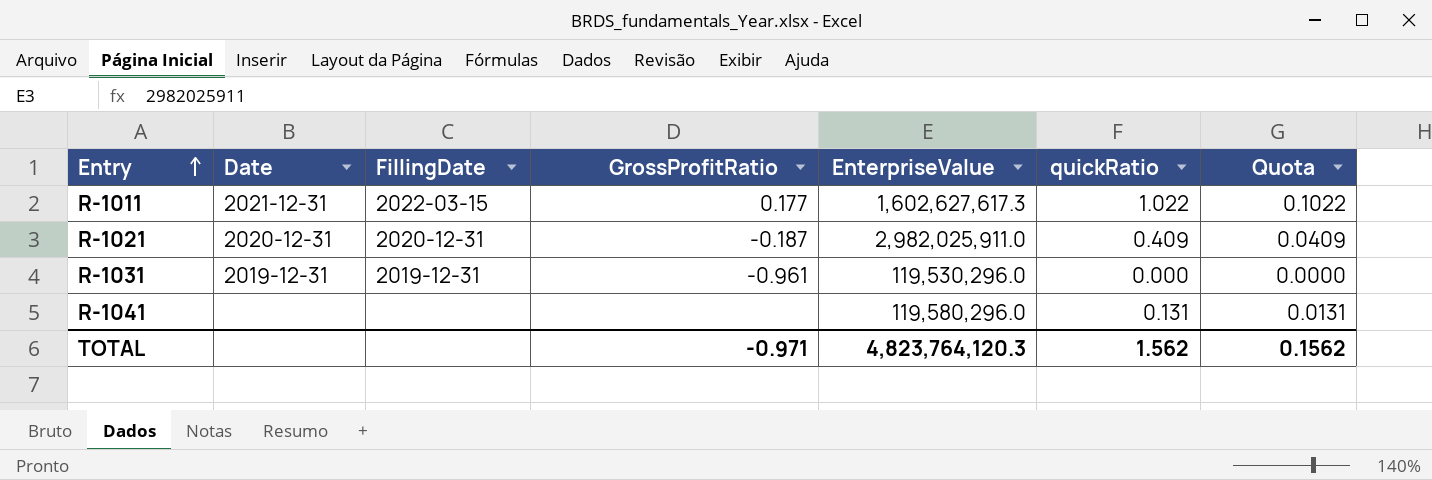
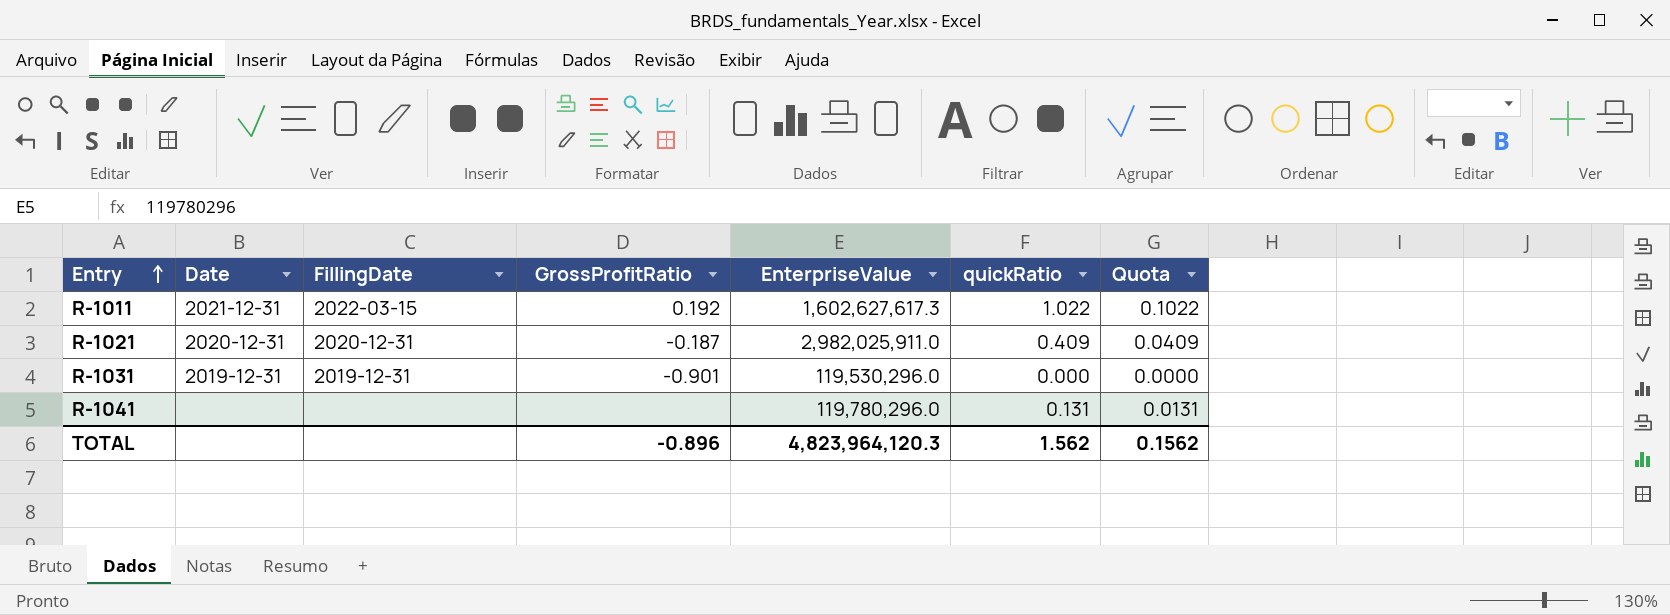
R-1011 | GrossProfitRatio: 0.177 -> 0.192
R-1031 | GrossProfitRatio: -0.961 -> -0.901
R-1041 | EnterpriseValue: 119,580,296.0 -> 119,780,296.0
TOTAL | GrossProfitRatio: -0.971 -> -0.896
TOTAL | EnterpriseValue: 4,823,764,120.3 -> 4,823,964,120.3

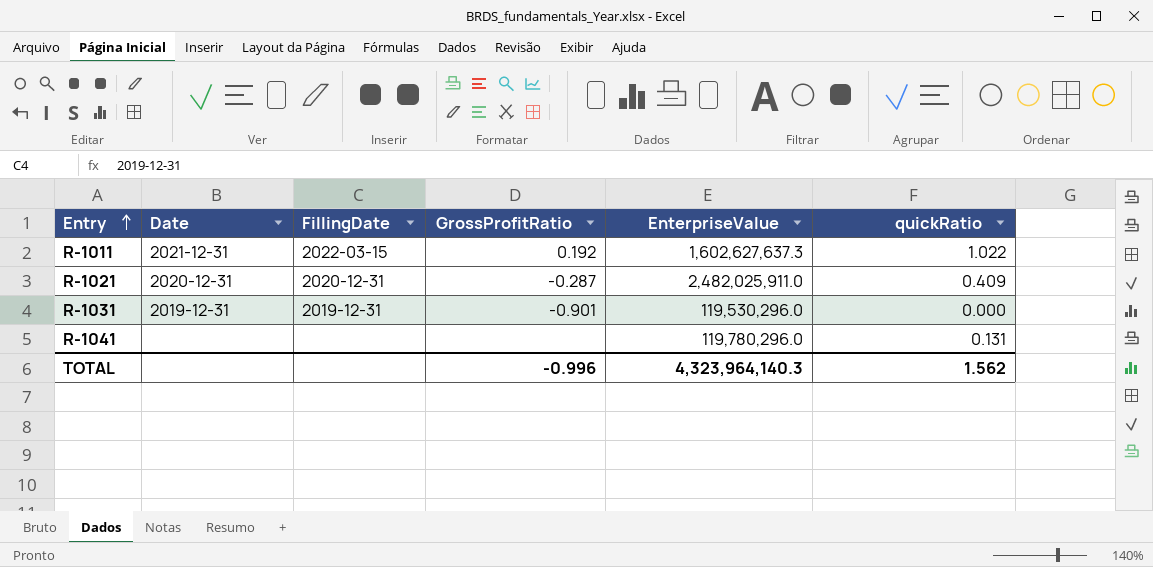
column Quota | formula: [quickRatio] * 0.1 -> none
R-1011 | EnterpriseValue: 1,602,627,617.3 -> 1,602,627,637.3
R-1021 | GrossProfitRatio: -0.187 -> -0.287
R-1021 | EnterpriseValue: 2,982,025,911.0 -> 2,482,025,911.0
TOTAL | GrossProfitRatio: -0.896 -> -0.996
TOTAL | EnterpriseValue: 4,823,964,120.3 -> 4,323,964,140.3

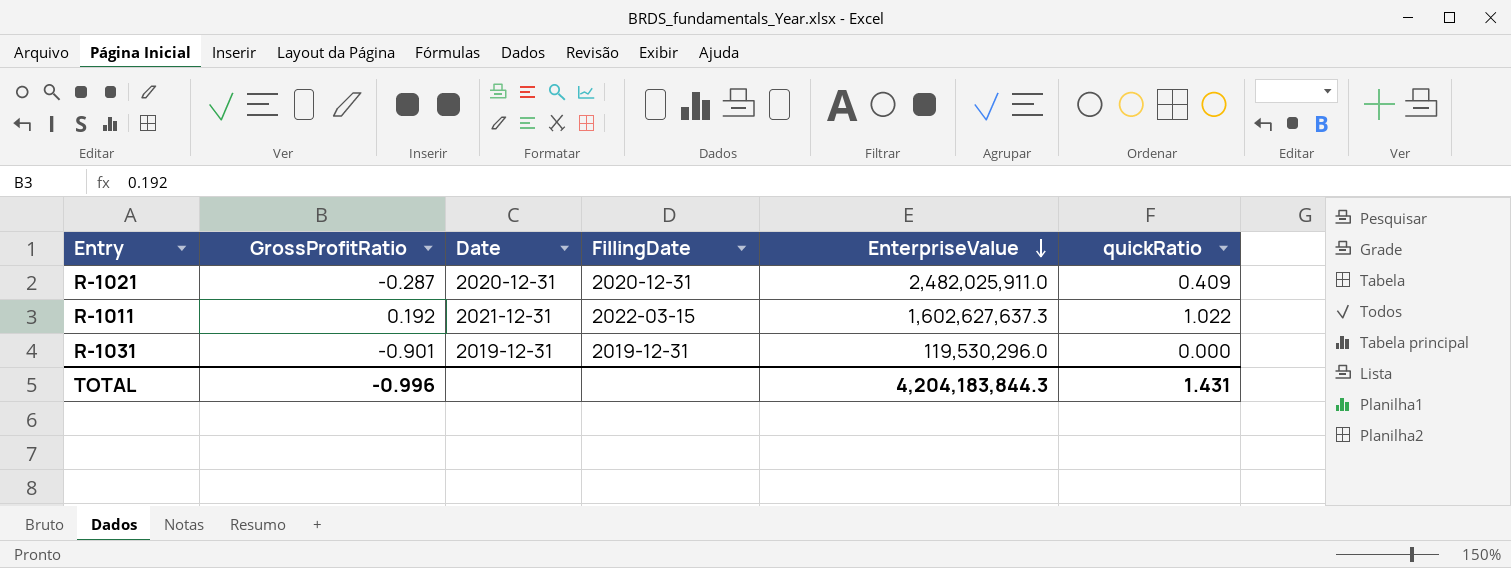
row order: Entry ascending -> EnterpriseValue descending
column GrossProfitRatio | position: 4 -> 2
row R-1041: none | none | none | 119,780,296.0 | 0.131 -> none
TOTAL | EnterpriseValue: 4,323,964,140.3 -> 4,204,183,844.3
TOTAL | quickRatio: 1.562 -> 1.431

